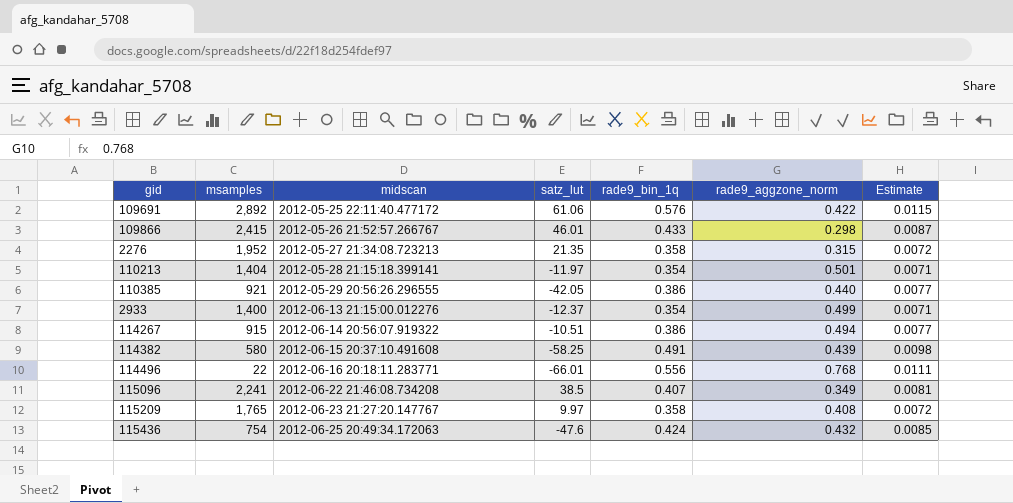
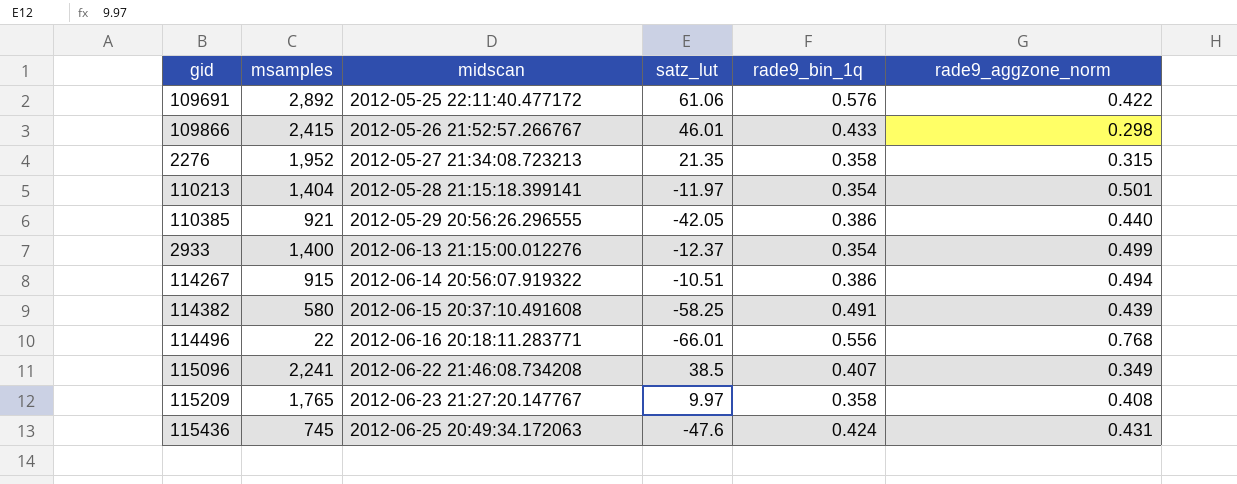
column Estimate | formula: [rade9_bin_1q] * 0.02 -> none
115436 | msamples: 754 -> 745
115436 | rade9_aggzone_norm: 0.432 -> 0.431

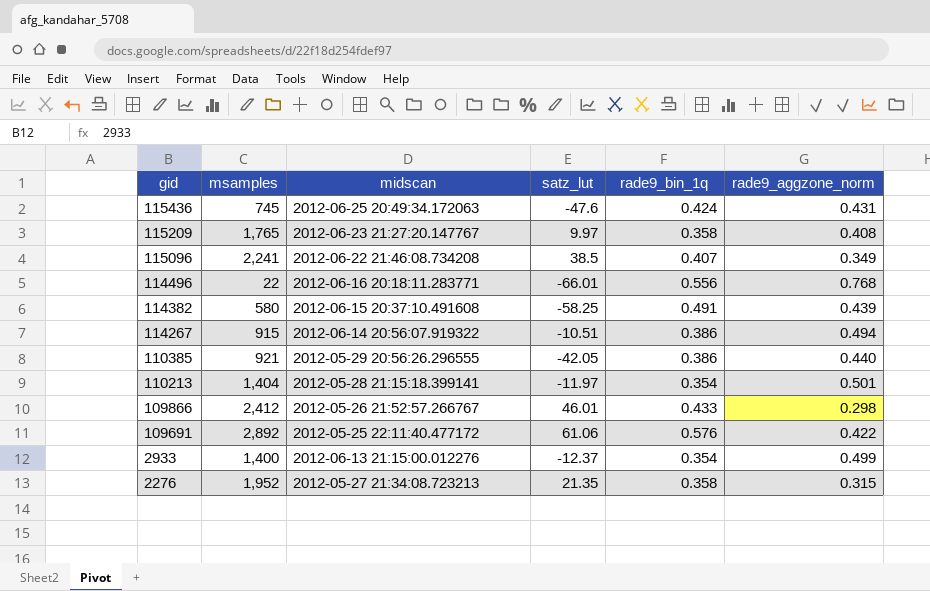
row order: midscan ascending -> gid descending
109866 | msamples: 2,415 -> 2,412

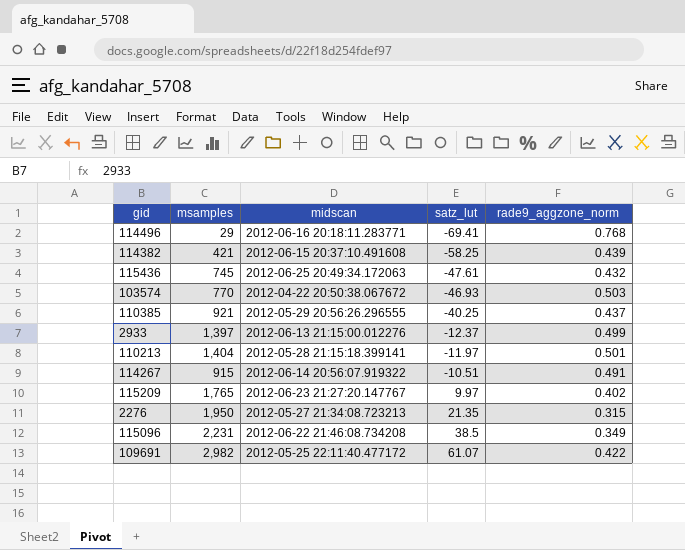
row order: gid descending -> satz_lut ascending
column rade9_bin_1q | position: 5 -> none
row 109866: 2,412 | 2012-05-26 21:52:57.266767 | 46.01 | 0.433 | 0.298 -> none
114496 | msamples: 22 -> 29
114496 | satz_lut: -66.01 -> -69.41
114382 | msamples: 580 -> 421
115436 | satz_lut: -47.6 -> -47.61
115436 | rade9_aggzone_norm: 0.431 -> 0.432
row 103574: none -> 770 | 2012-04-22 20:50:38.067672 | -46.93 | 0.503
110385 | satz_lut: -42.05 -> -40.25
110385 | rade9_aggzone_norm: 0.440 -> 0.437
2933 | msamples: 1,400 -> 1,397
114267 | rade9_aggzone_norm: 0.494 -> 0.491
115209 | rade9_aggzone_norm: 0.408 -> 0.402
2276 | msamples: 1,952 -> 1,950
115096 | msamples: 2,241 -> 2,231
109691 | msamples: 2,892 -> 2,982
109691 | satz_lut: 61.06 -> 61.07

